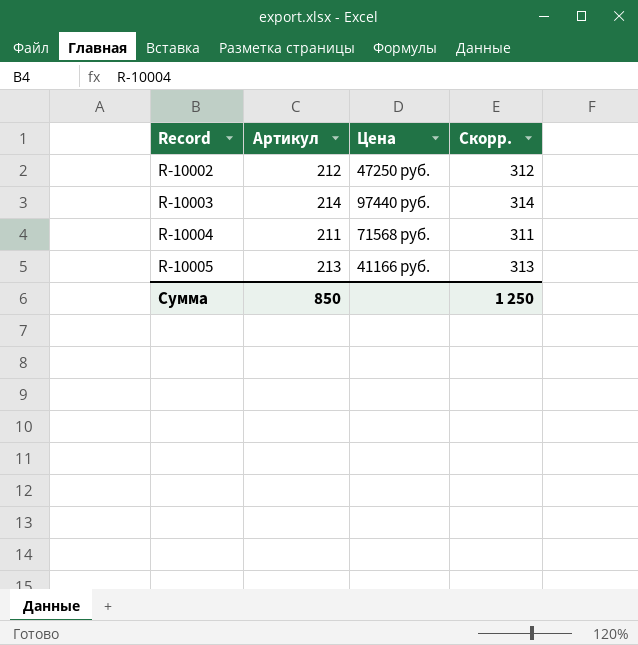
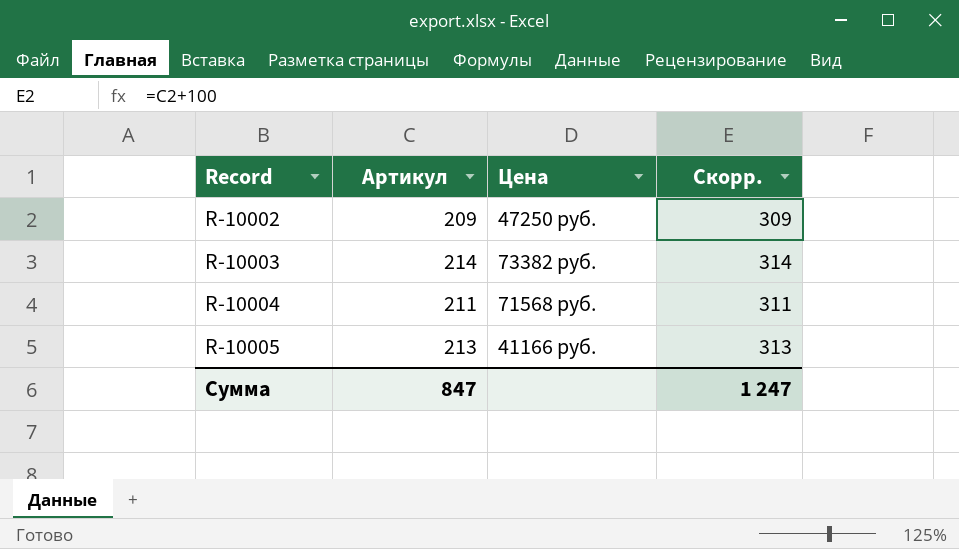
R-10002 | Артикул: 212 -> 209
R-10002 | Скорр.: 312 -> 309
R-10003 | Цена: 97440 руб. -> 73382 руб.
Сумма | Артикул: 850 -> 847
Сумма | Скорр.: 1 250 -> 1 247

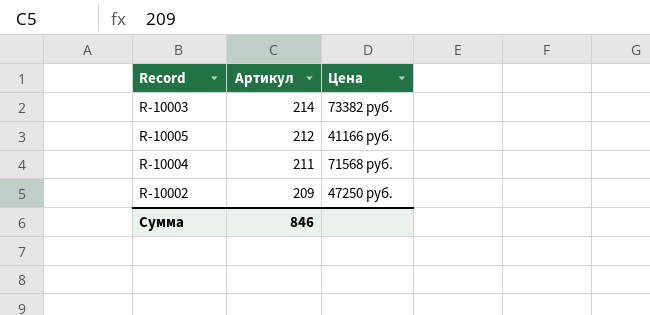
row order: Record ascending -> Артикул descending
column Скорр. | formula: [Артикул] + 100 -> none
R-10005 | Артикул: 213 -> 212
Сумма | Артикул: 847 -> 846

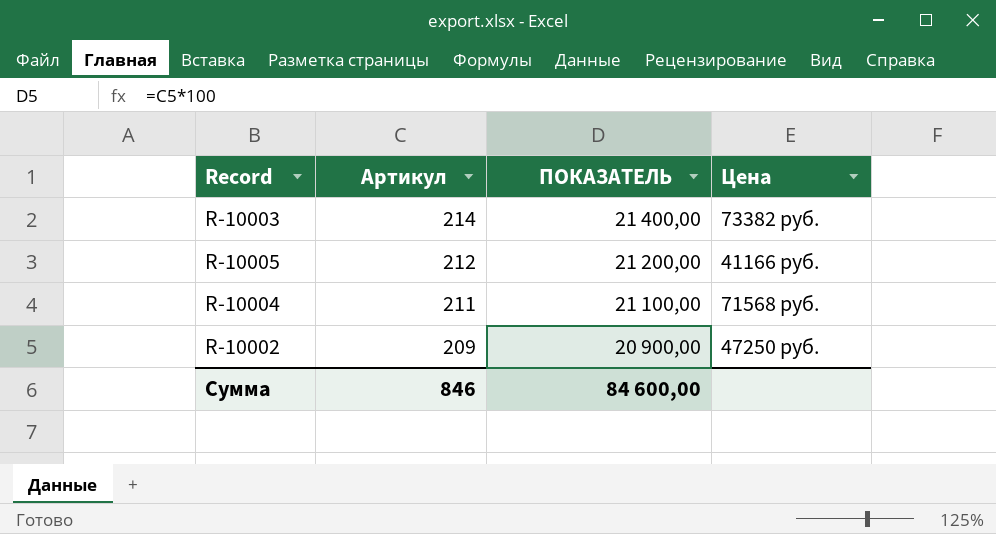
column ПОКАЗАТЕЛЬ | formula: none -> [Артикул] * 100

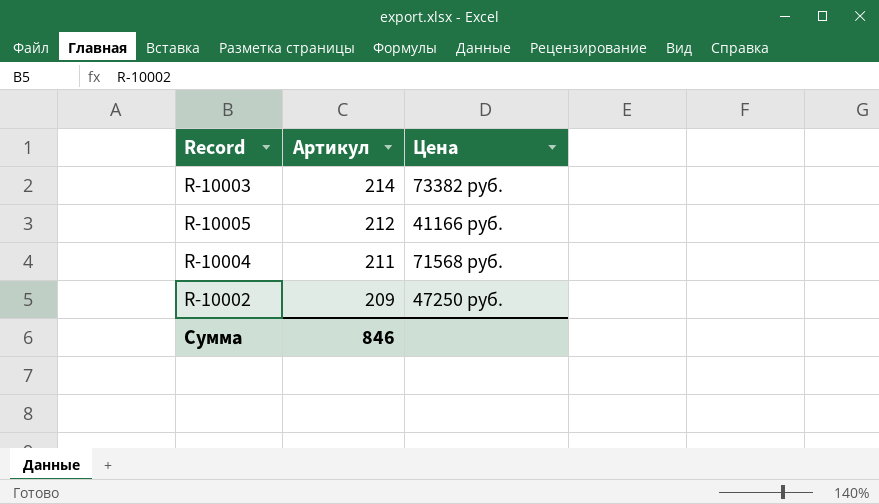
column ПОКАЗАТЕЛЬ | formula: [Артикул] * 100 -> none

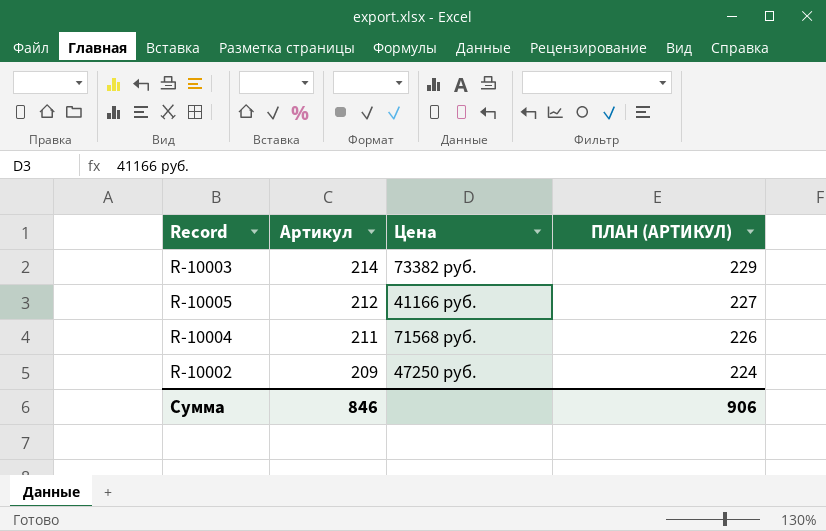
column ПЛАН (АРТИКУЛ) | formula: none -> [Артикул] + 15

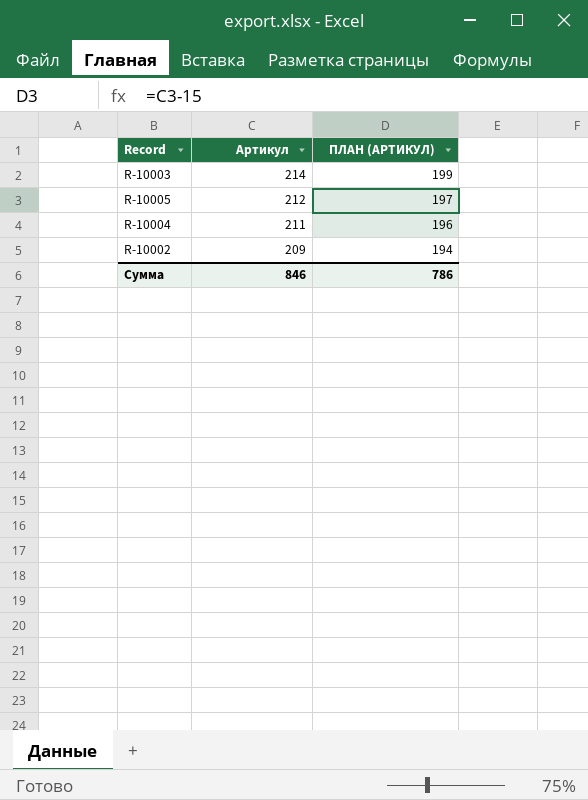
column Цена | position: 3 -> none
column ПЛАН (АРТИКУЛ) | formula: [Артикул] + 15 -> [Артикул] - 15
Сумма | ПЛАН (АРТИКУЛ): 906 -> 786

